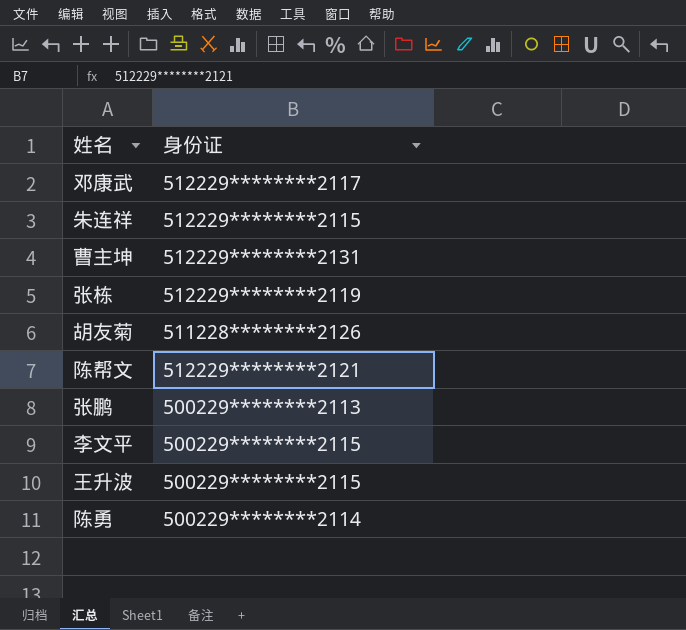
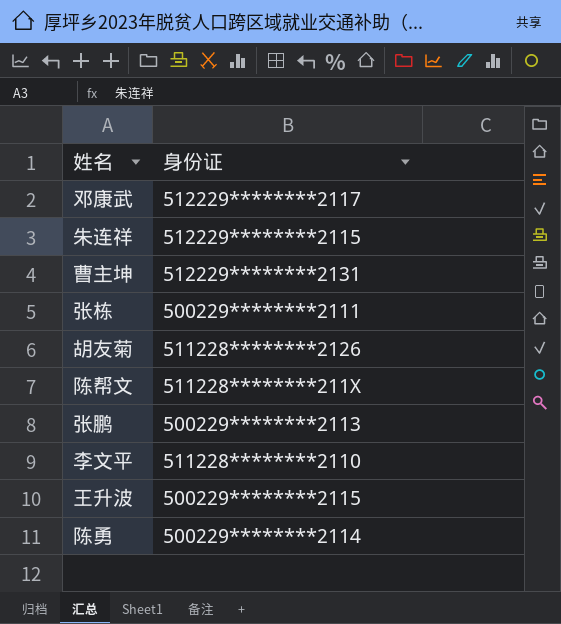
张栋 | 身份证: 512229********2119 -> 500229********2111
陈帮文 | 身份证: 512229********2121 -> 511228********211X
李文平 | 身份证: 500229********2115 -> 511228********2110

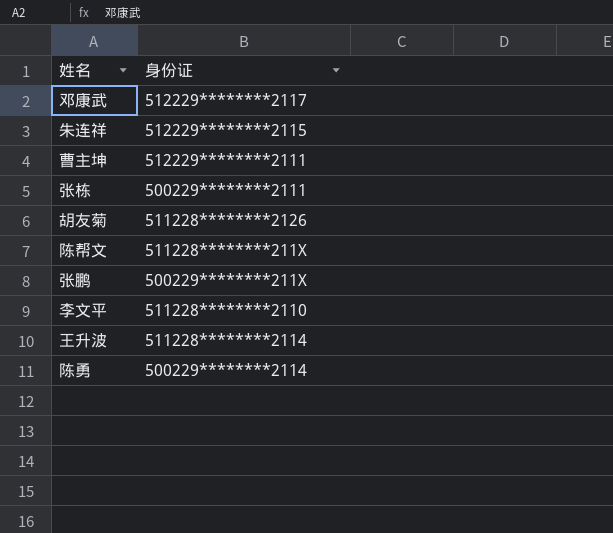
曹主坤 | 身份证: 512229********2131 -> 512229********2111
张鹏 | 身份证: 500229********2113 -> 500229********211X
王升波 | 身份证: 500229********2115 -> 511228********2114

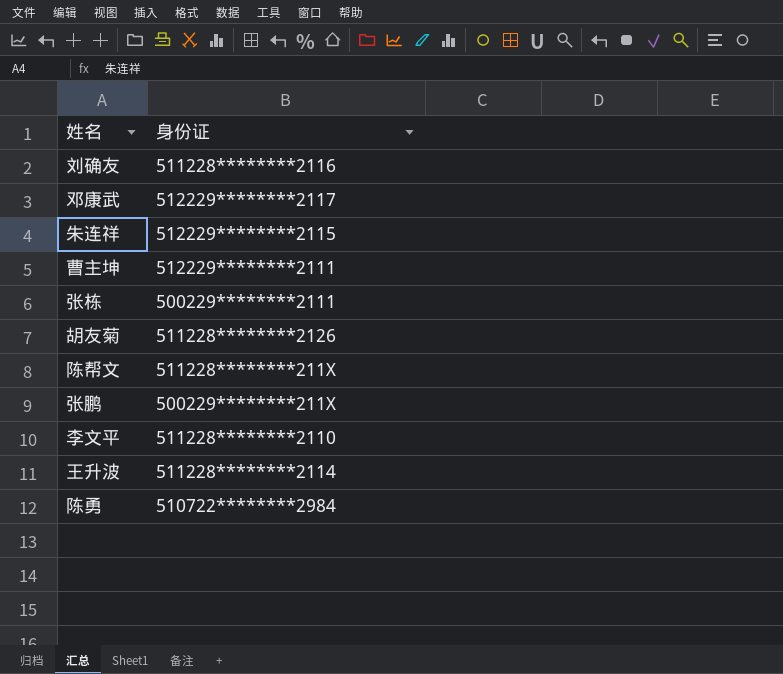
row 刘确友: none -> 511228********2116
陈勇 | 身份证: 500229********2114 -> 510722********2984

